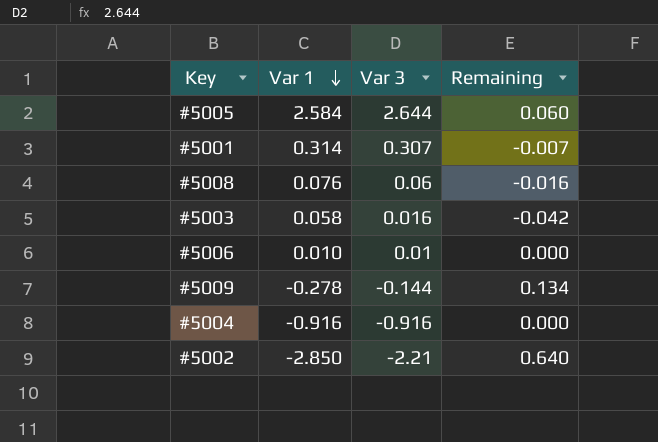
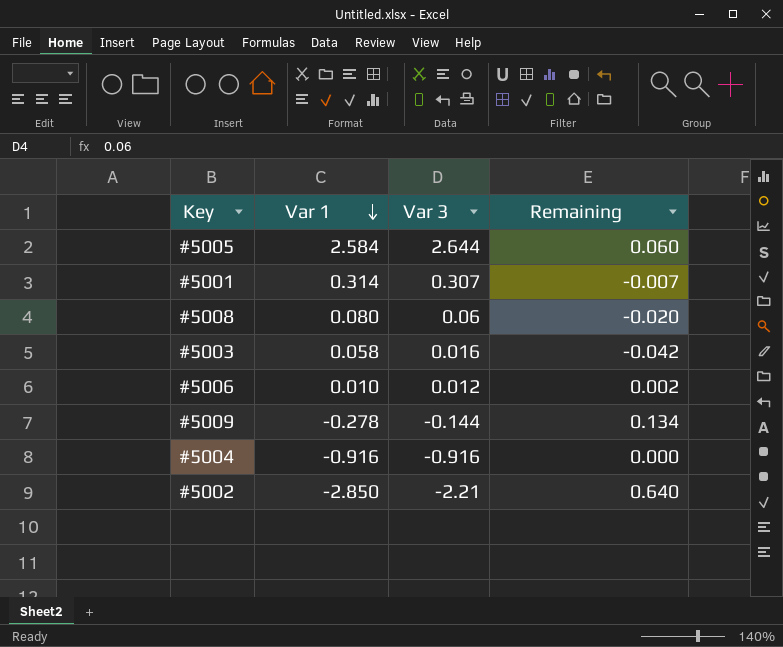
#5008 | Var 1: 0.076 -> 0.080
#5008 | Remaining: -0.016 -> -0.020
#5006 | Var 3: 0.01 -> 0.012
#5006 | Remaining: 0.000 -> 0.002

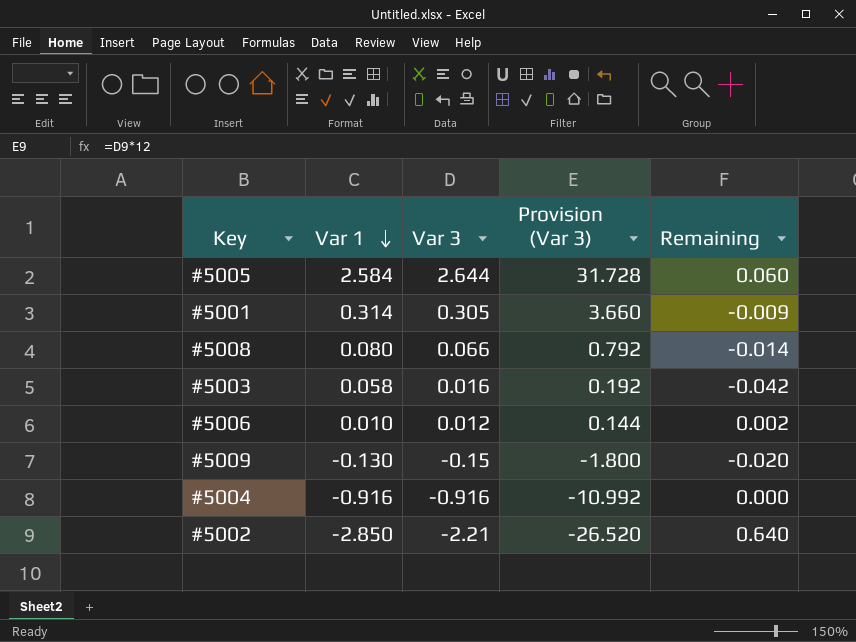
column Provision (Var 3) | formula: none -> [Var 3] * 12
#5001 | Var 3: 0.307 -> 0.305
#5001 | Remaining: -0.007 -> -0.009
#5008 | Var 3: 0.06 -> 0.066
#5008 | Remaining: -0.020 -> -0.014
#5009 | Var 1: -0.278 -> -0.130
#5009 | Var 3: -0.144 -> -0.15
#5009 | Remaining: 0.134 -> -0.020

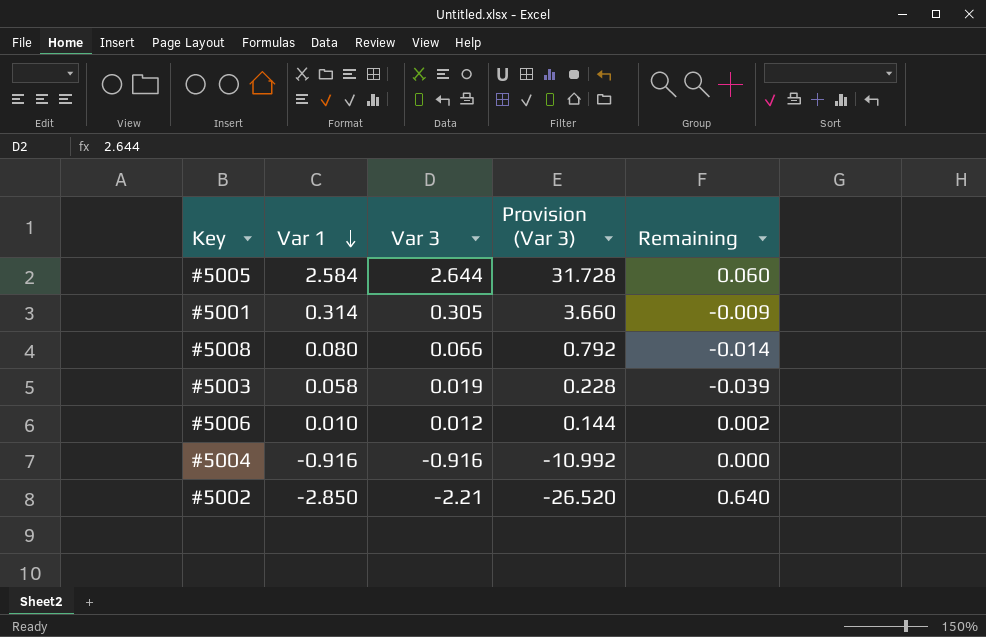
row #5009: -0.130 | -0.15 | -1.800 | -0.020 -> none
#5003 | Var 3: 0.016 -> 0.019
#5003 | Provision (Var 3): 0.192 -> 0.228
#5003 | Remaining: -0.042 -> -0.039

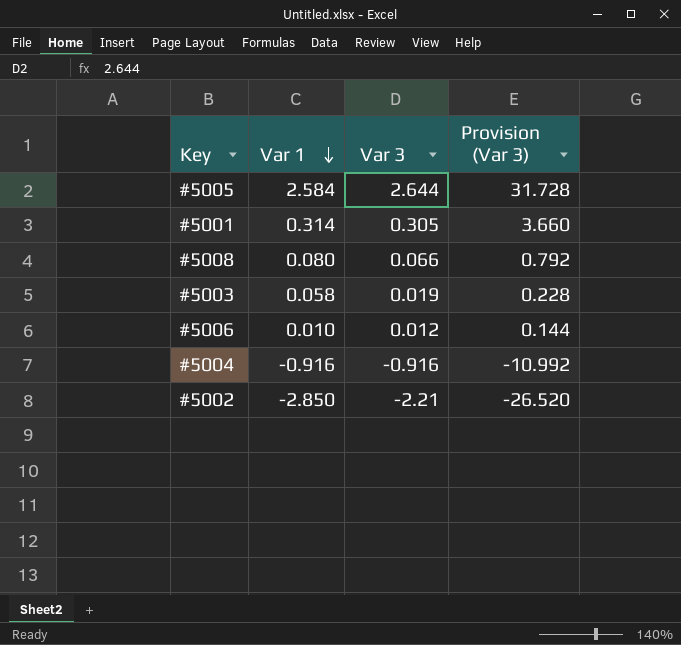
column Remaining | formula: [Var 3] - [Var 1] -> none

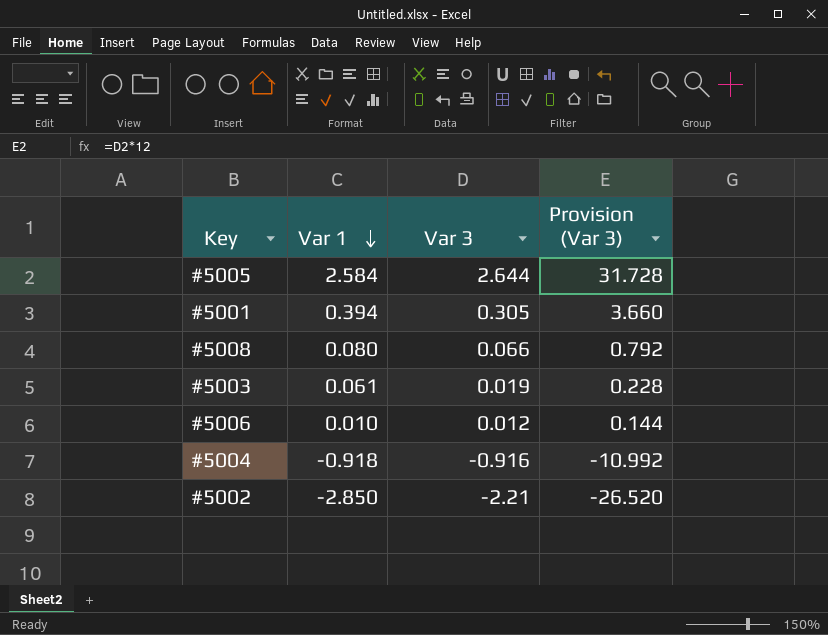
#5001 | Var 1: 0.314 -> 0.394
#5003 | Var 1: 0.058 -> 0.061
#5004 | Var 1: -0.916 -> -0.918

